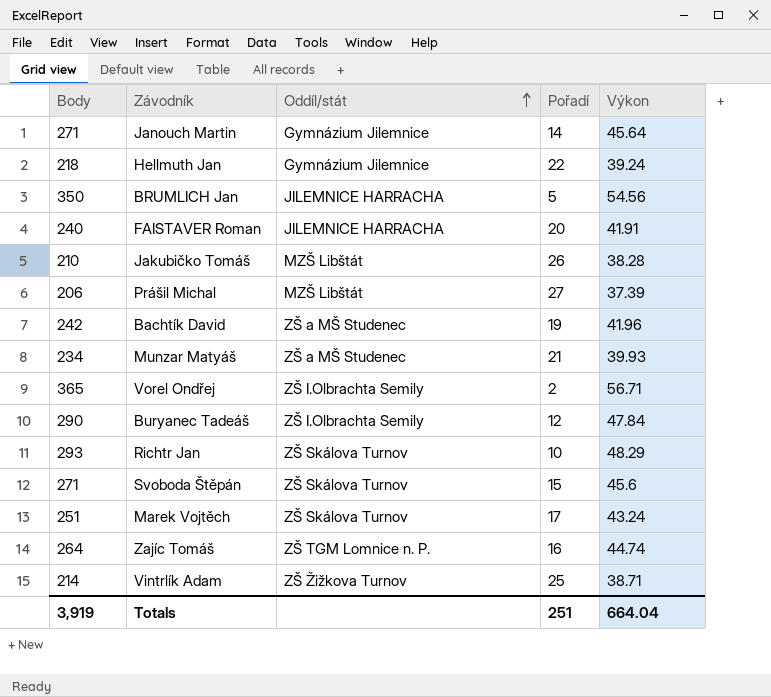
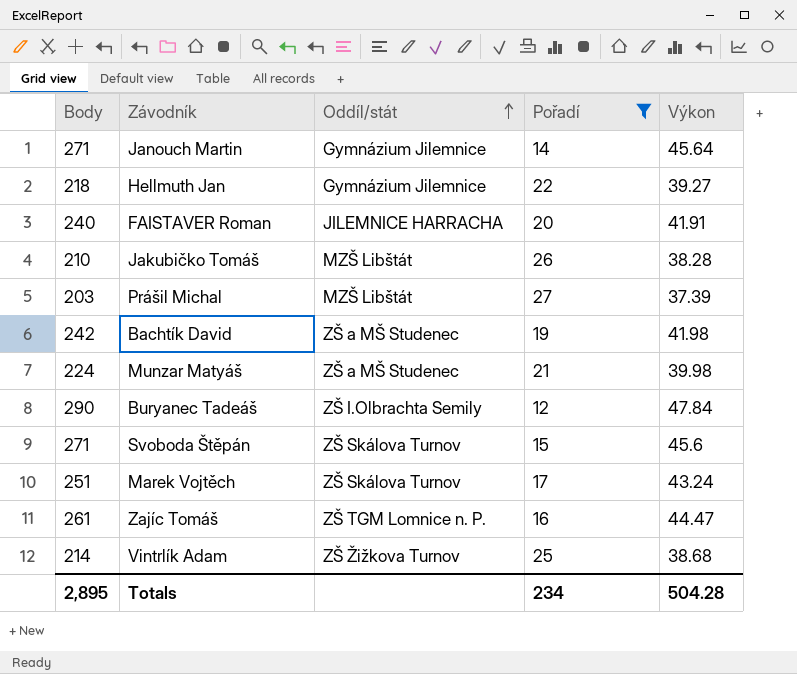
filter: none -> Pořadí >= 12
Hellmuth Jan | Výkon: 39.24 -> 39.27
Prášil Michal | Body: 206 -> 203
Bachtík David | Výkon: 41.96 -> 41.98
Munzar Matyáš | Body: 234 -> 224
Munzar Matyáš | Výkon: 39.93 -> 39.98
Zajíc Tomáš | Body: 264 -> 261
Zajíc Tomáš | Výkon: 44.74 -> 44.47
Vintrlík Adam | Výkon: 38.71 -> 38.68
Totals | Body: 3,919 -> 2,895
Totals | Pořadí: 251 -> 234
Totals | Výkon: 664.04 -> 504.28

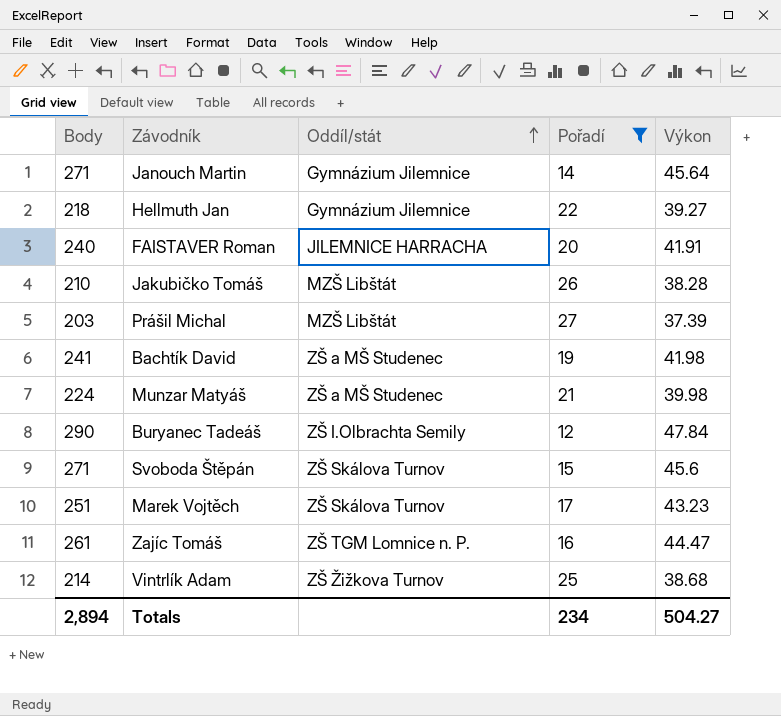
Bachtík David | Body: 242 -> 241
Marek Vojtěch | Výkon: 43.24 -> 43.23
Totals | Body: 2,895 -> 2,894
Totals | Výkon: 504.28 -> 504.27

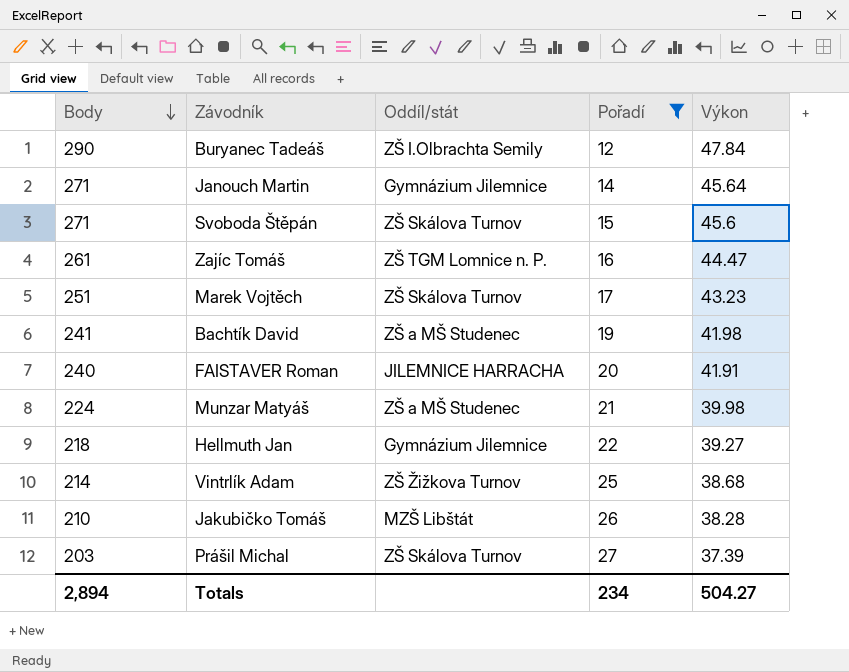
row order: Oddíl/stát ascending -> Body descending
Prášil Michal | Oddíl/stát: MZŠ Libštát -> ZŠ Skálova Turnov

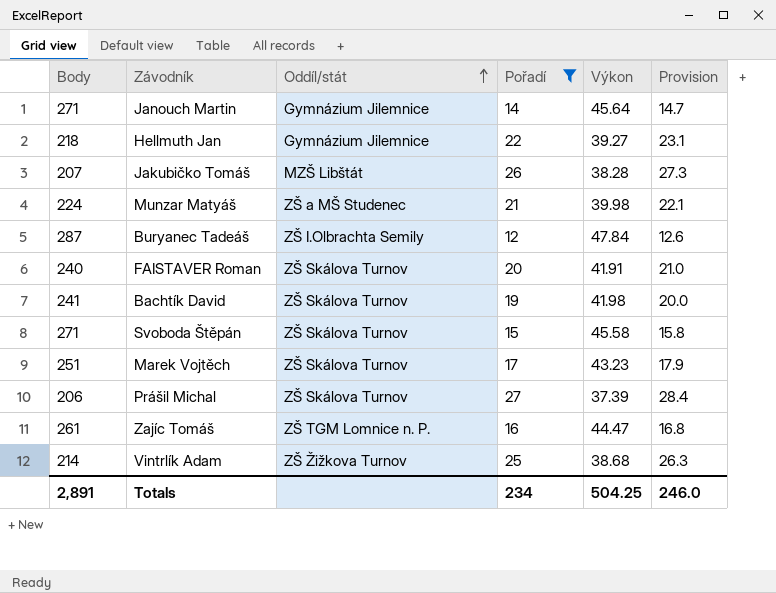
row order: Body descending -> Oddíl/stát ascending
column Provision | formula: none -> [Pořadí] * 1.05
Jakubičko Tomáš | Body: 210 -> 207
Buryanec Tadeáš | Body: 290 -> 287
FAISTAVER Roman | Oddíl/stát: JILEMNICE HARRACHA -> ZŠ Skálova Turnov
Bachtík David | Oddíl/stát: ZŠ a MŠ Studenec -> ZŠ Skálova Turnov
Svoboda Štěpán | Výkon: 45.6 -> 45.58
Prášil Michal | Body: 203 -> 206
Totals | Body: 2,894 -> 2,891
Totals | Výkon: 504.27 -> 504.25

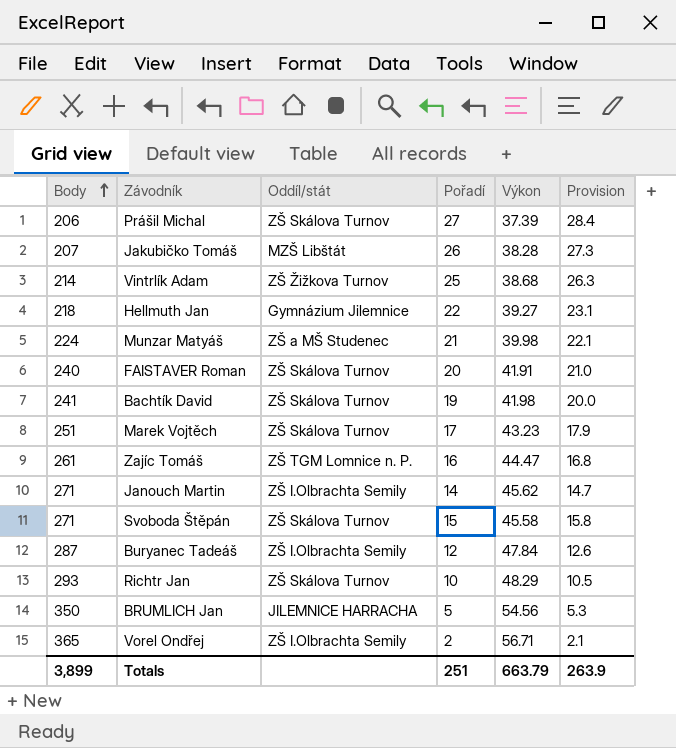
filter: Pořadí >= 12 -> none
row order: Oddíl/stát ascending -> Body ascending
Janouch Martin | Oddíl/stát: Gymnázium Jilemnice -> ZŠ I.Olbrachta Semily
Janouch Martin | Výkon: 45.64 -> 45.62
Totals | Body: 2,891 -> 3,899
Totals | Pořadí: 234 -> 251
Totals | Výkon: 504.25 -> 663.79
Totals | Provision: 246.0 -> 263.9

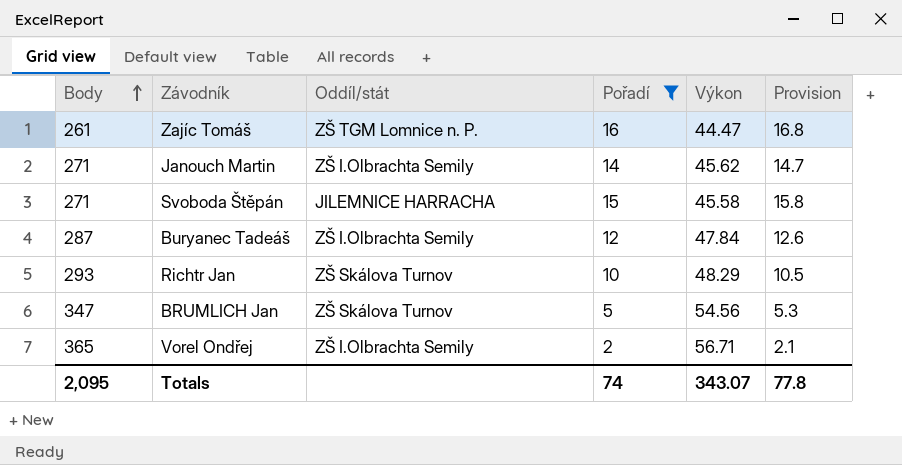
filter: none -> Pořadí <= 16
Svoboda Štěpán | Oddíl/stát: ZŠ Skálova Turnov -> JILEMNICE HARRACHA
BRUMLICH Jan | Body: 350 -> 347
BRUMLICH Jan | Oddíl/stát: JILEMNICE HARRACHA -> ZŠ Skálova Turnov
Totals | Body: 3,899 -> 2,095
Totals | Pořadí: 251 -> 74
Totals | Výkon: 663.79 -> 343.07
Totals | Provision: 263.9 -> 77.8

